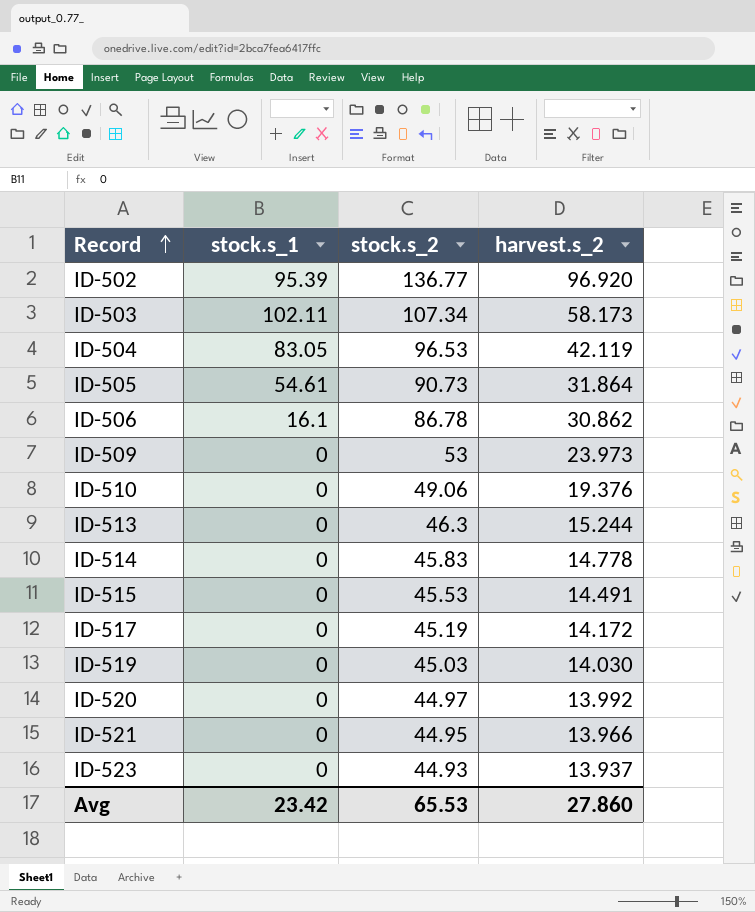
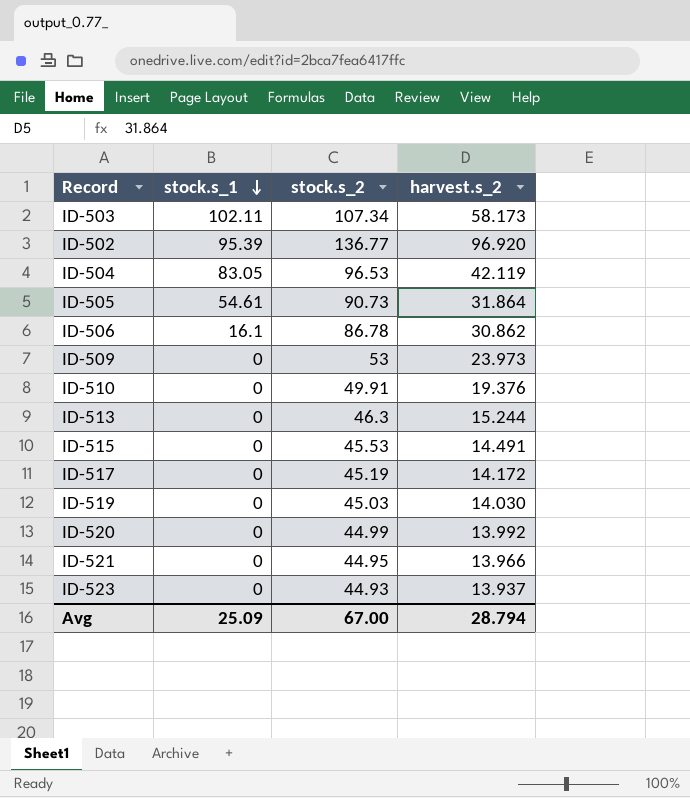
row order: Record ascending -> stock.s_1 descending
row ID-514: 0 | 45.83 | 14.778 -> none
ID-510 | stock.s_2: 49.06 -> 49.91
ID-520 | stock.s_2: 44.97 -> 44.99
Avg | stock.s_1: 23.42 -> 25.09
Avg | stock.s_2: 65.53 -> 67.00
Avg | harvest.s_2: 27.860 -> 28.794

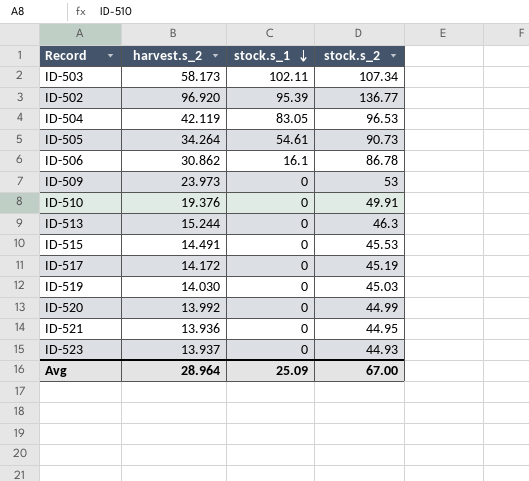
column harvest.s_2 | position: 4 -> 2
ID-505 | harvest.s_2: 31.864 -> 34.264
ID-521 | harvest.s_2: 13.966 -> 13.936
Avg | harvest.s_2: 28.794 -> 28.964

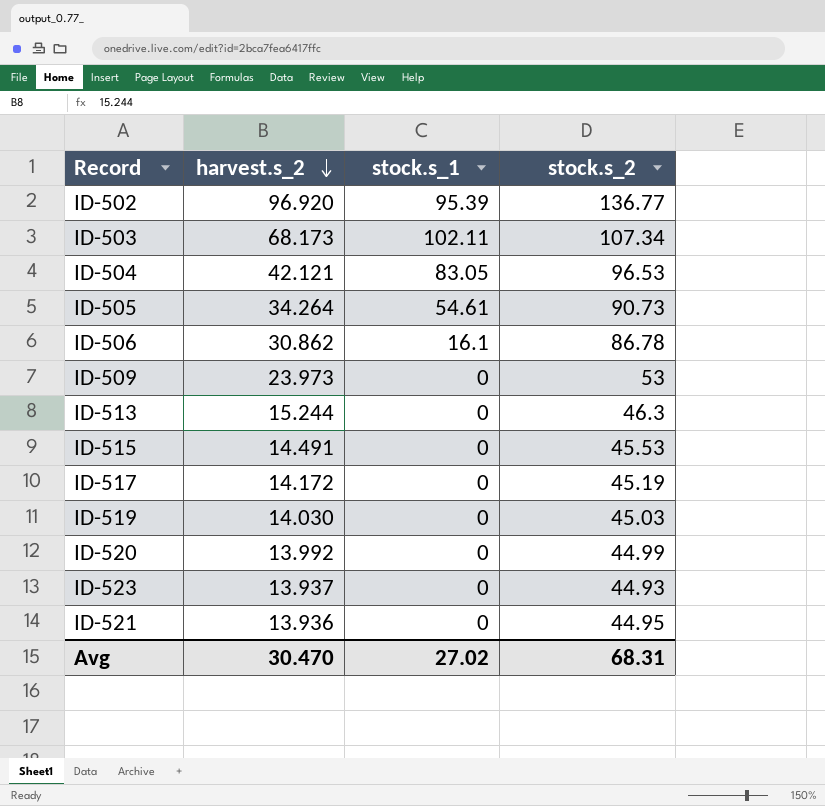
row order: stock.s_1 descending -> harvest.s_2 descending
row ID-510: 19.376 | 0 | 49.91 -> none
ID-503 | harvest.s_2: 58.173 -> 68.173
ID-504 | harvest.s_2: 42.119 -> 42.121
Avg | harvest.s_2: 28.964 -> 30.470
Avg | stock.s_1: 25.09 -> 27.02
Avg | stock.s_2: 67.00 -> 68.31

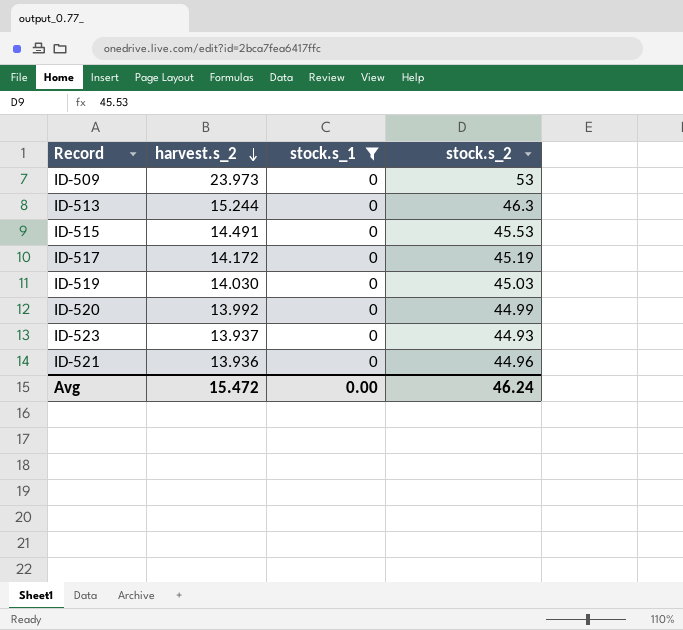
filter: none -> stock.s_1 = 0
ID-521 | stock.s_2: 44.95 -> 44.96
Avg | harvest.s_2: 30.470 -> 15.472
Avg | stock.s_1: 27.02 -> 0.00
Avg | stock.s_2: 68.31 -> 46.24

